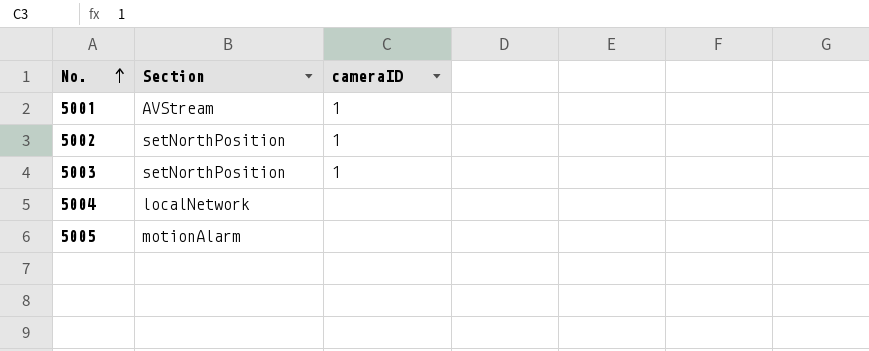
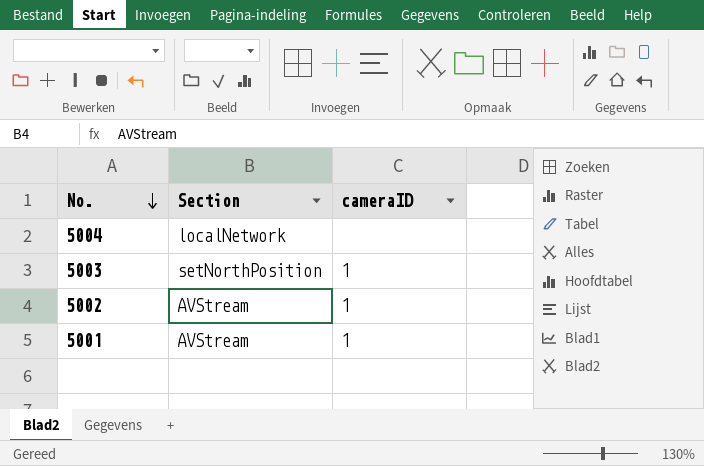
row order: No. ascending -> No. descending
row 5005: motionAlarm | none -> none
5002 | Section: setNorthPosition -> AVStream

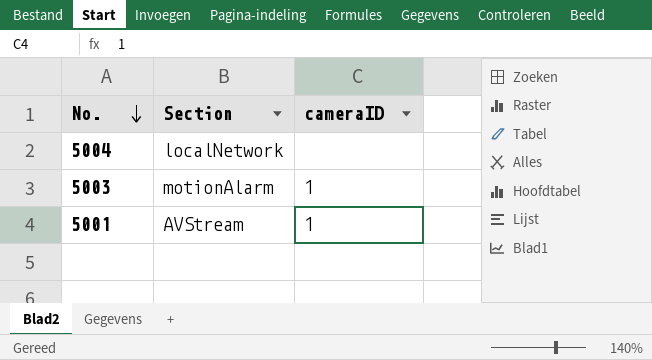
row 5002: AVStream | 1 -> none
5003 | Section: setNorthPosition -> motionAlarm

